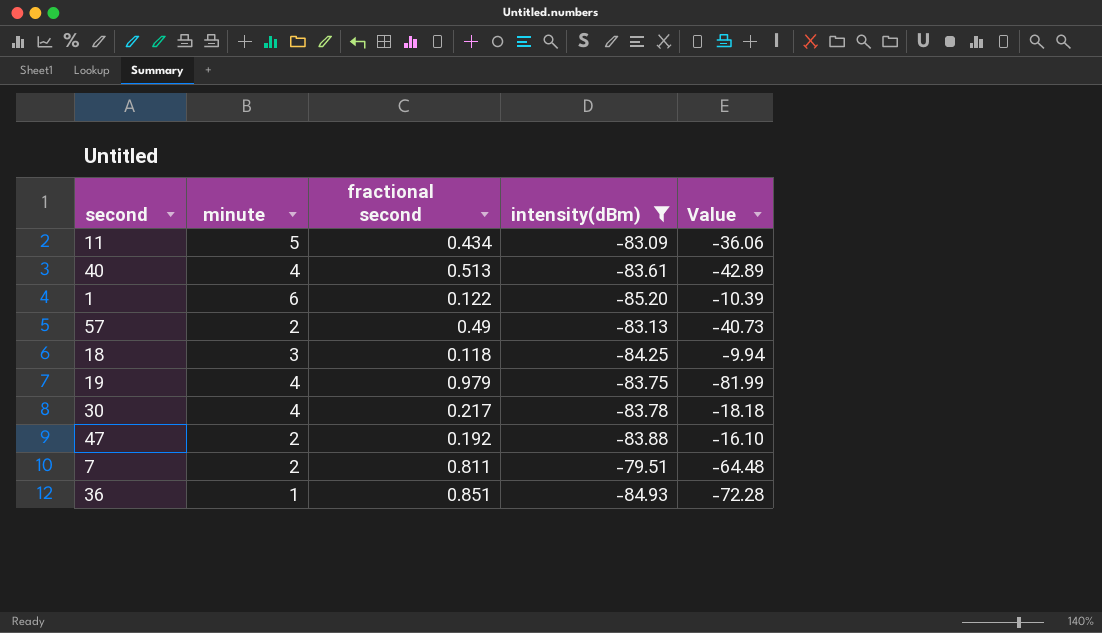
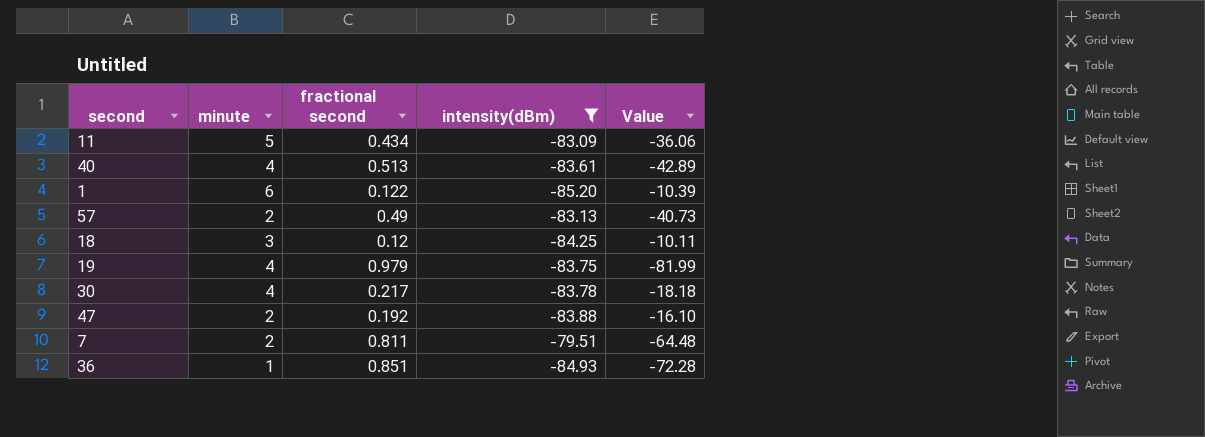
18 | fractional second: 0.118 -> 0.12
18 | Value: -9.94 -> -10.11

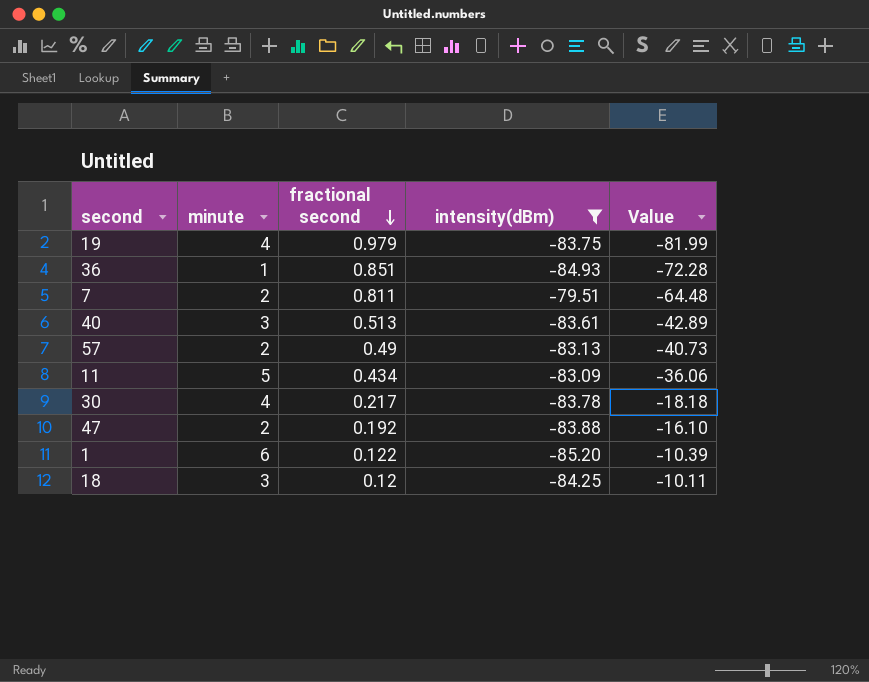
row order: none -> fractional second descending
40 | minute: 4 -> 3

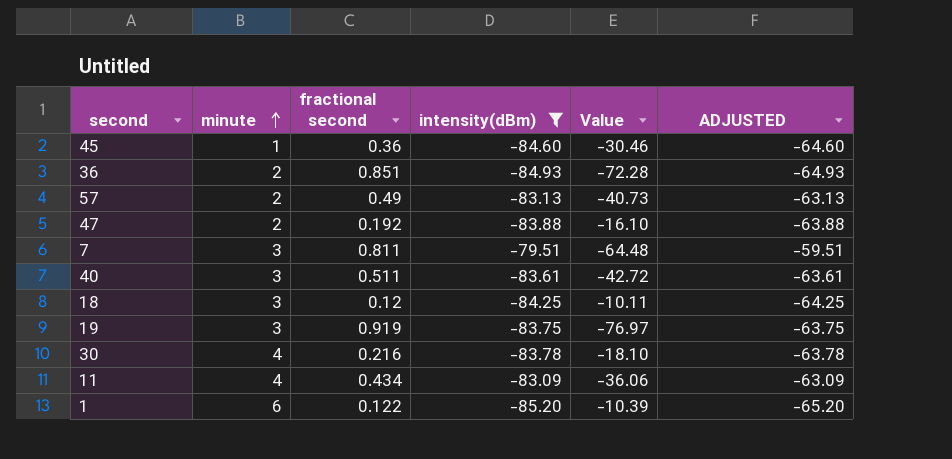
row order: fractional second descending -> minute ascending
column ADJUSTED | formula: none -> [intensity(dBm)] + 20
row 45: none -> 1 | 0.36 | -84.60 | -30.46 | -64.60
36 | minute: 1 -> 2
7 | minute: 2 -> 3
40 | fractional second: 0.513 -> 0.511
40 | Value: -42.89 -> -42.72
19 | minute: 4 -> 3
19 | fractional second: 0.979 -> 0.919
19 | Value: -81.99 -> -76.97
30 | fractional second: 0.217 -> 0.216
30 | Value: -18.18 -> -18.10
11 | minute: 5 -> 4

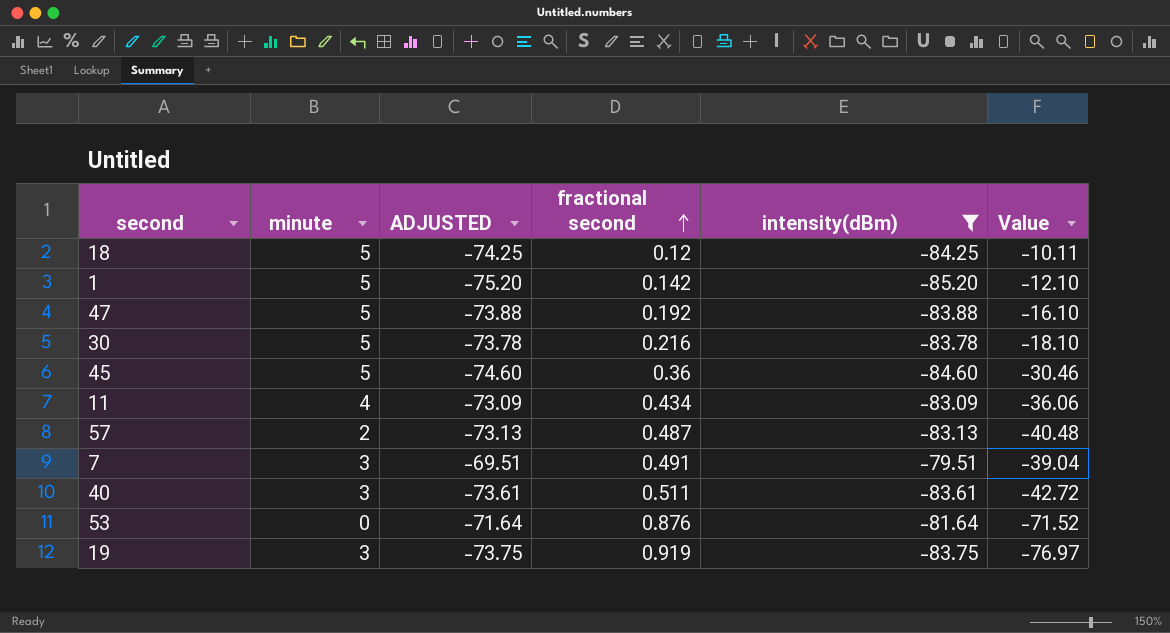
row order: minute ascending -> fractional second ascending
column ADJUSTED | formula: [intensity(dBm)] + 20 -> [intensity(dBm)] + 10
column ADJUSTED | position: 6 -> 3
row 36: 2 | 0.851 | -84.93 | -72.28 | -64.93 -> none
18 | minute: 3 -> 5
1 | minute: 6 -> 5
1 | fractional second: 0.122 -> 0.142
1 | Value: -10.39 -> -12.10
47 | minute: 2 -> 5
30 | minute: 4 -> 5
45 | minute: 1 -> 5
57 | fractional second: 0.49 -> 0.487
57 | Value: -40.73 -> -40.48
7 | fractional second: 0.811 -> 0.491
7 | Value: -64.48 -> -39.04
row 53: none -> 0 | -71.64 | 0.876 | -81.64 | -71.52

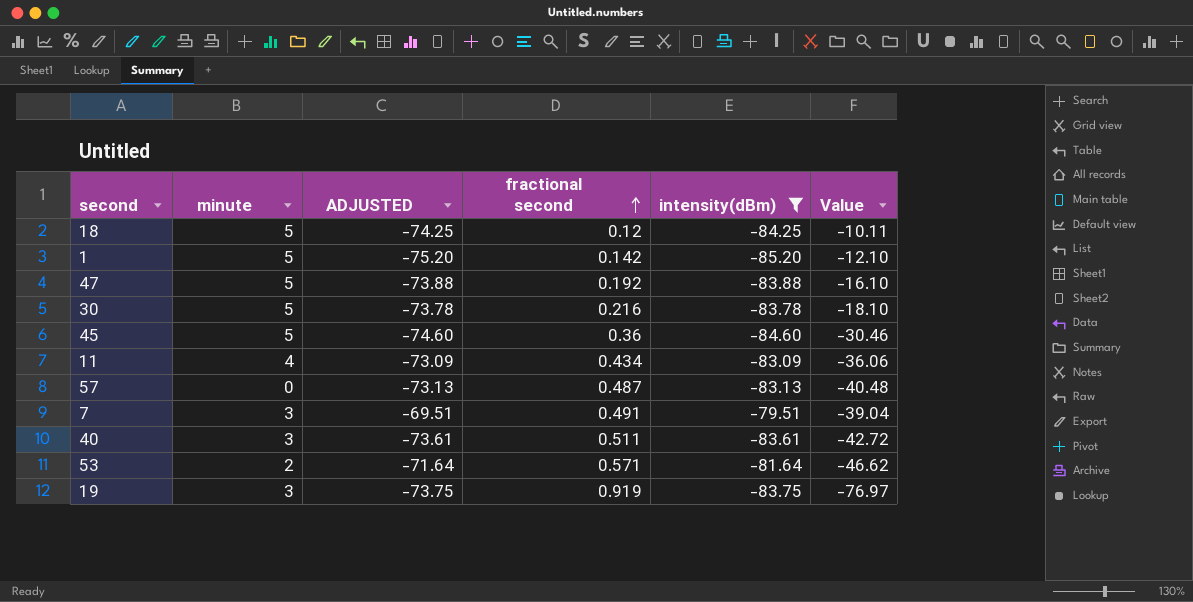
57 | minute: 2 -> 0
53 | minute: 0 -> 2
53 | fractional second: 0.876 -> 0.571
53 | Value: -71.52 -> -46.62

